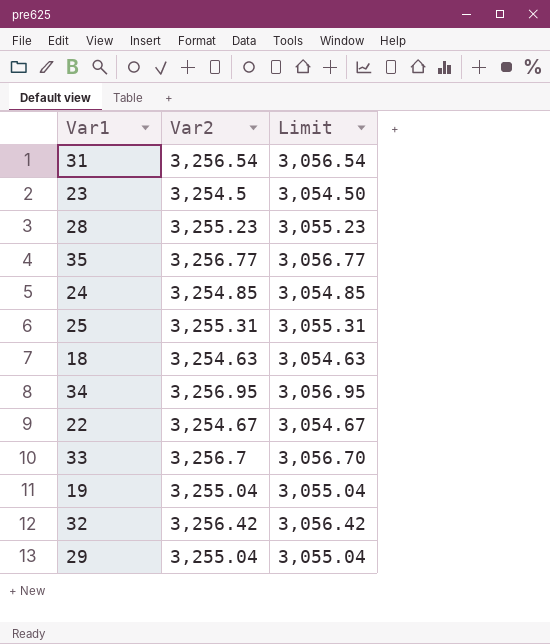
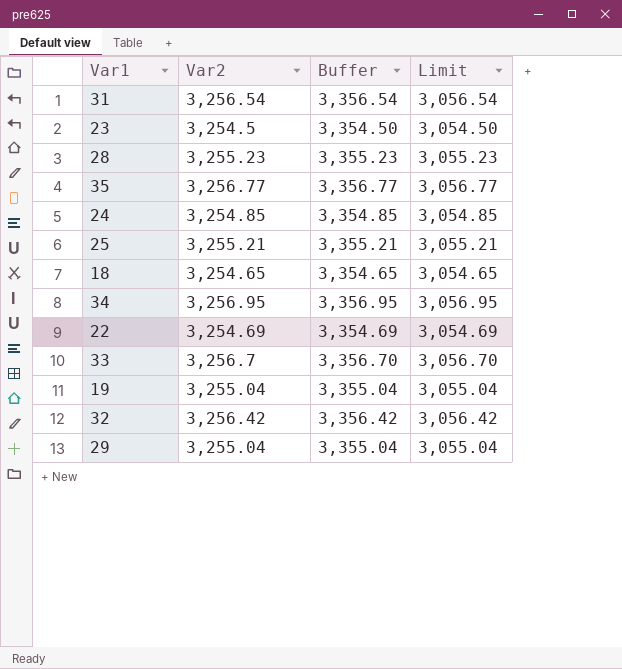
column Buffer | formula: none -> [Var2] + 100
25 | Var2: 3,255.31 -> 3,255.21
25 | Limit: 3,055.31 -> 3,055.21
18 | Var2: 3,254.63 -> 3,254.65
18 | Limit: 3,054.63 -> 3,054.65
22 | Var2: 3,254.67 -> 3,254.69
22 | Limit: 3,054.67 -> 3,054.69

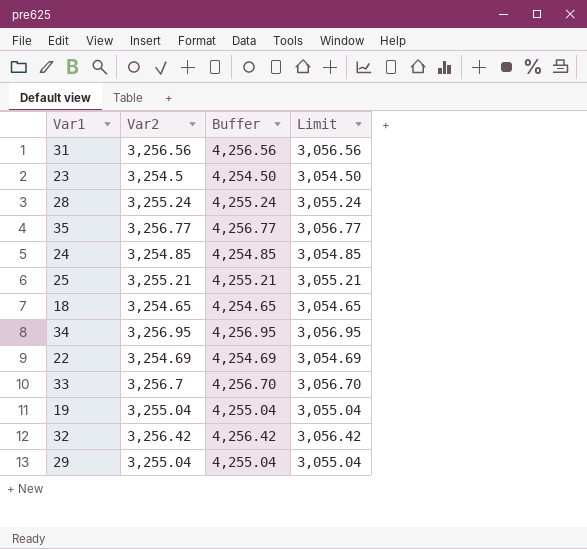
column Buffer | formula: [Var2] + 100 -> [Var2] + 1000
31 | Var2: 3,256.54 -> 3,256.56
31 | Limit: 3,056.54 -> 3,056.56
28 | Var2: 3,255.23 -> 3,255.24
28 | Limit: 3,055.23 -> 3,055.24

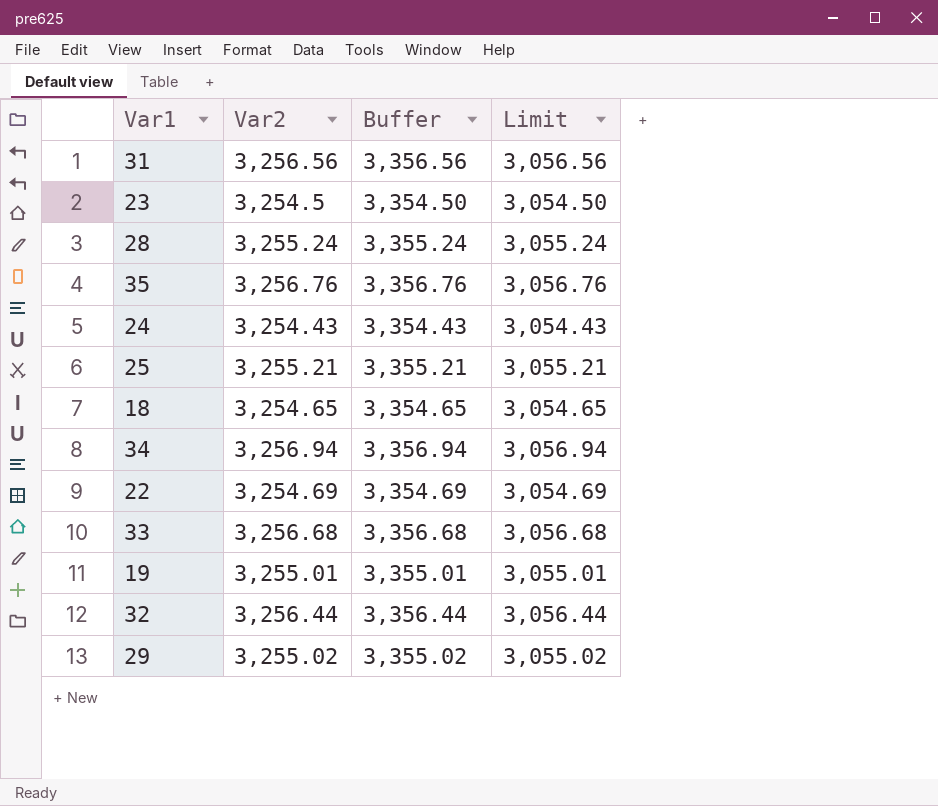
column Buffer | formula: [Var2] + 1000 -> [Var2] + 100
35 | Var2: 3,256.77 -> 3,256.76
35 | Limit: 3,056.77 -> 3,056.76
24 | Var2: 3,254.85 -> 3,254.43
24 | Limit: 3,054.85 -> 3,054.43
34 | Var2: 3,256.95 -> 3,256.94
34 | Limit: 3,056.95 -> 3,056.94
33 | Var2: 3,256.7 -> 3,256.68
33 | Limit: 3,056.70 -> 3,056.68
19 | Var2: 3,255.04 -> 3,255.01
19 | Limit: 3,055.04 -> 3,055.01
32 | Var2: 3,256.42 -> 3,256.44
32 | Limit: 3,056.42 -> 3,056.44
29 | Var2: 3,255.04 -> 3,255.02
29 | Limit: 3,055.04 -> 3,055.02

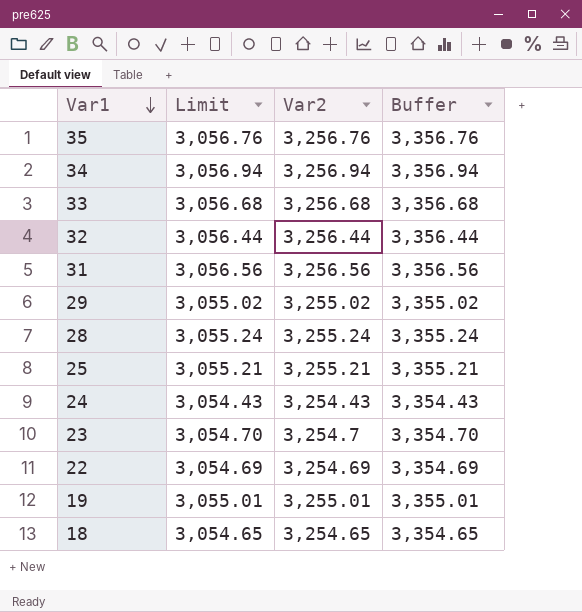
row order: none -> Var1 descending
column Limit | position: 4 -> 2
23 | Limit: 3,054.50 -> 3,054.70
23 | Var2: 3,254.5 -> 3,254.7
23 | Buffer: 3,354.50 -> 3,354.70

